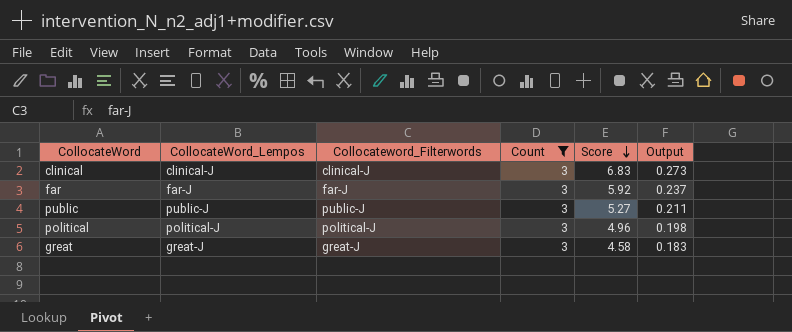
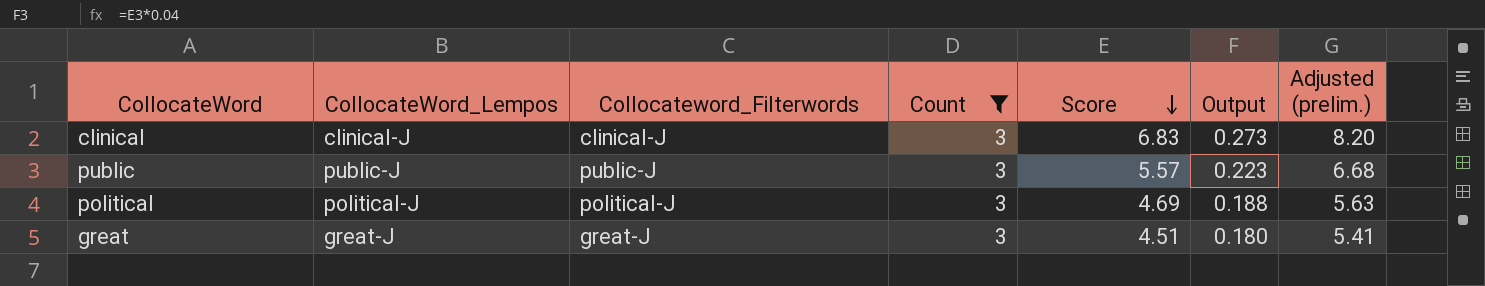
column Adjusted (prelim.) | formula: none -> [Score] * 1.2
row far: far-J | far-J | 3 | 5.92 | 0.237 -> none
public | Score: 5.27 -> 5.57
public | Output: 0.211 -> 0.223
political | Score: 4.96 -> 4.69
political | Output: 0.198 -> 0.188
great | Score: 4.58 -> 4.51
great | Output: 0.183 -> 0.180

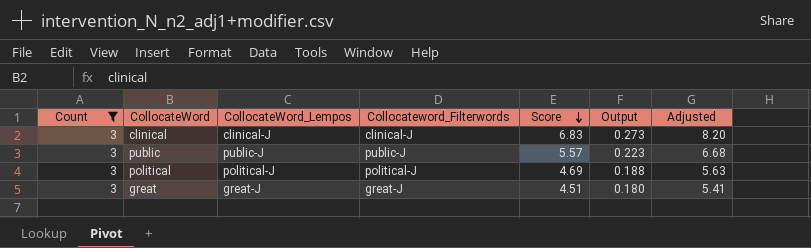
column Count | position: 4 -> 1
column name: Adjusted (prelim.) -> Adjusted

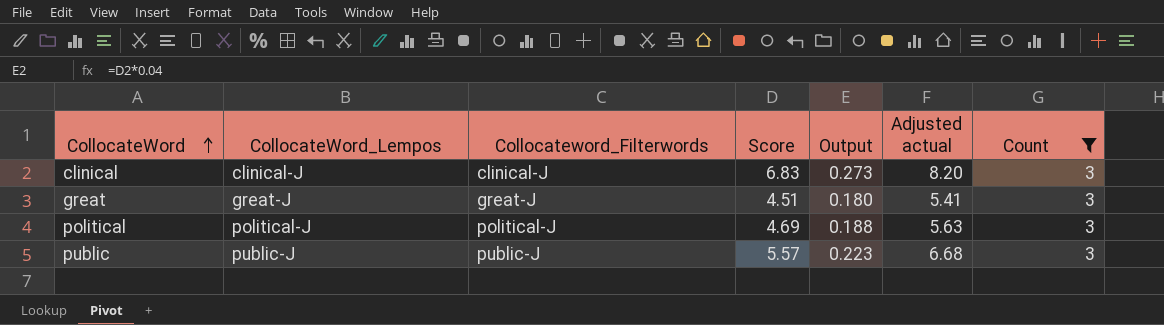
row order: Score descending -> CollocateWord ascending
column name: Adjusted -> Adjusted actual
column Count | position: 1 -> 7

